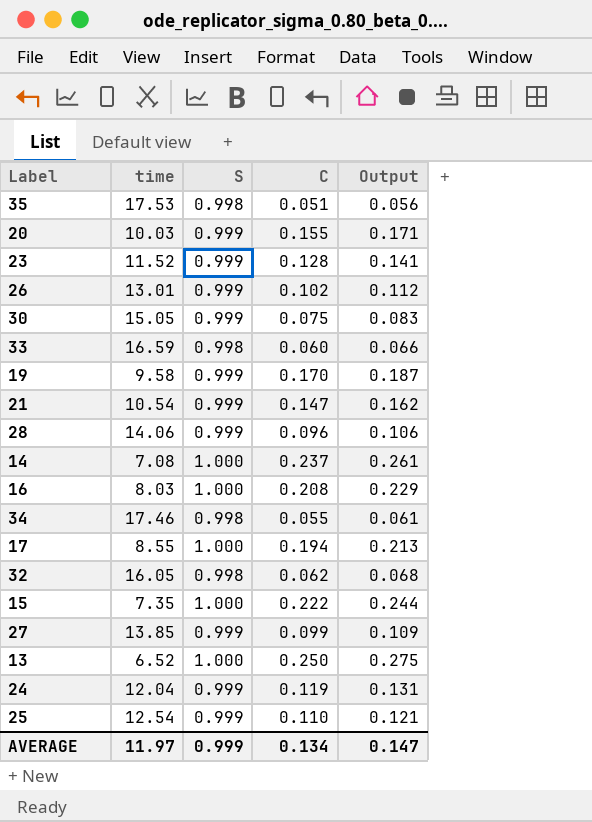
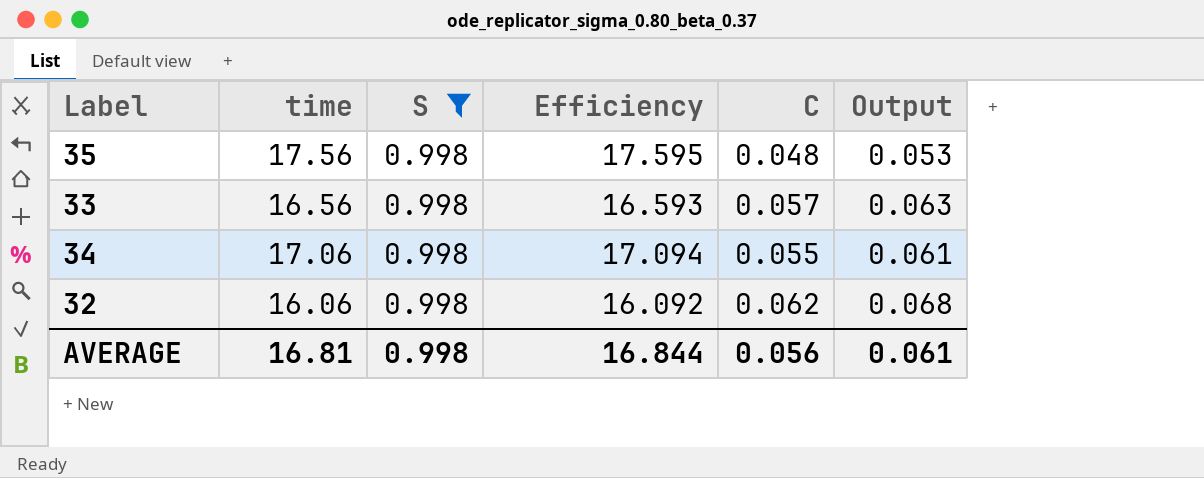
filter: none -> S = 0.998
column Efficiency | formula: none -> [time] / [S]
35 | time: 17.53 -> 17.56
35 | C: 0.051 -> 0.048
35 | Output: 0.056 -> 0.053
33 | time: 16.59 -> 16.56
33 | C: 0.060 -> 0.057
33 | Output: 0.066 -> 0.063
34 | time: 17.46 -> 17.06
32 | time: 16.05 -> 16.06
AVERAGE | time: 11.97 -> 16.81
AVERAGE | S: 0.999 -> 0.998
AVERAGE | C: 0.134 -> 0.056
AVERAGE | Output: 0.147 -> 0.061

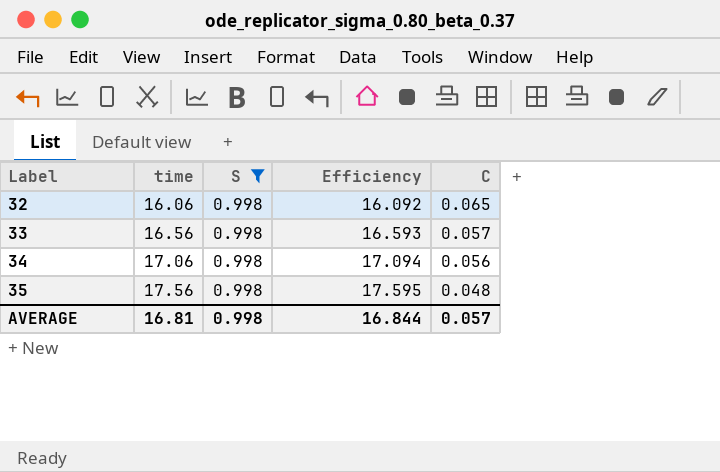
row order: none -> Label ascending
column Output | formula: [C] * 1.1 -> none
32 | C: 0.062 -> 0.065
34 | C: 0.055 -> 0.056
AVERAGE | C: 0.056 -> 0.057

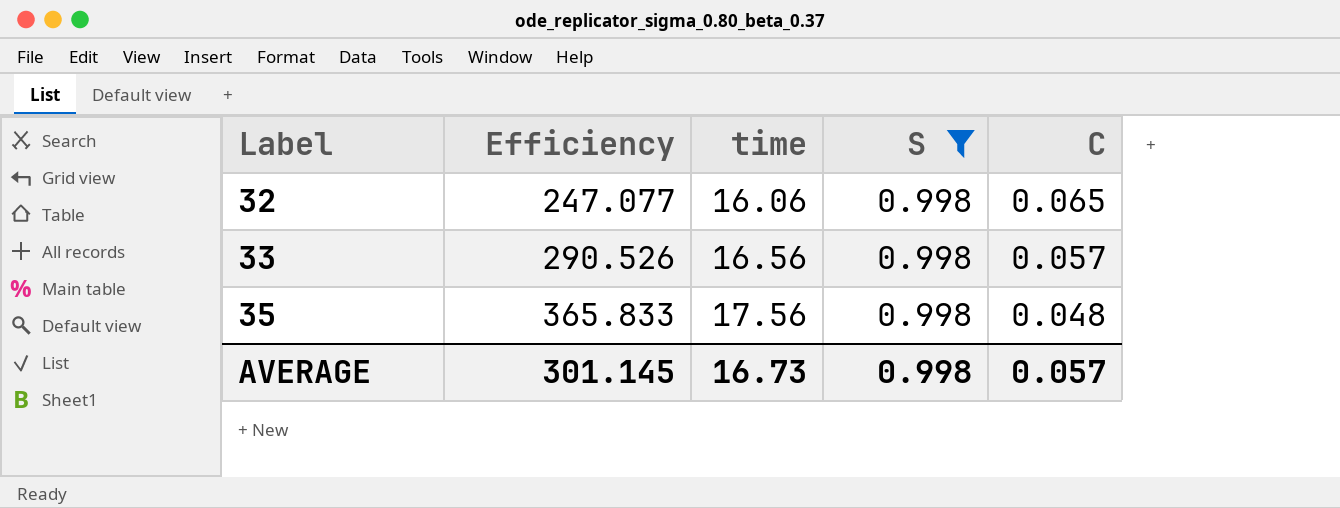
column Efficiency | formula: [time] / [S] -> [time] / [C]
column Efficiency | position: 4 -> 2
row 34: 17.06 | 0.998 | 17.094 | 0.056 -> none
AVERAGE | Efficiency: 16.844 -> 301.145
AVERAGE | time: 16.81 -> 16.73

